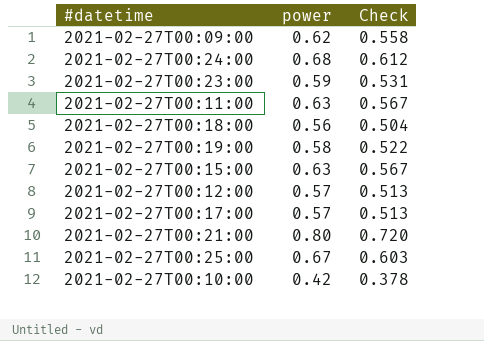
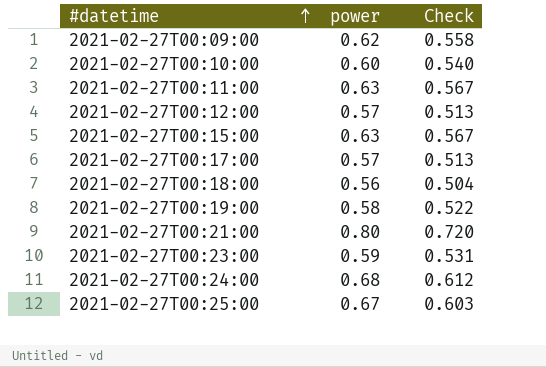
row order: none -> #datetime ascending
2021-02-27T00:10:00 | power: 0.42 -> 0.60
2021-02-27T00:10:00 | Check: 0.378 -> 0.540

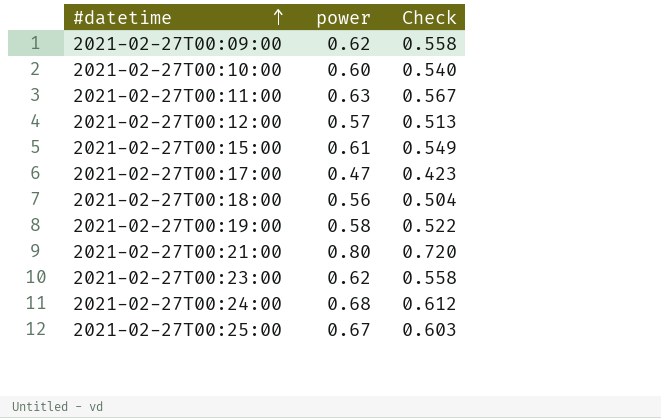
2021-02-27T00:15:00 | power: 0.63 -> 0.61
2021-02-27T00:15:00 | Check: 0.567 -> 0.549
2021-02-27T00:17:00 | power: 0.57 -> 0.47
2021-02-27T00:17:00 | Check: 0.513 -> 0.423
2021-02-27T00:23:00 | power: 0.59 -> 0.62
2021-02-27T00:23:00 | Check: 0.531 -> 0.558

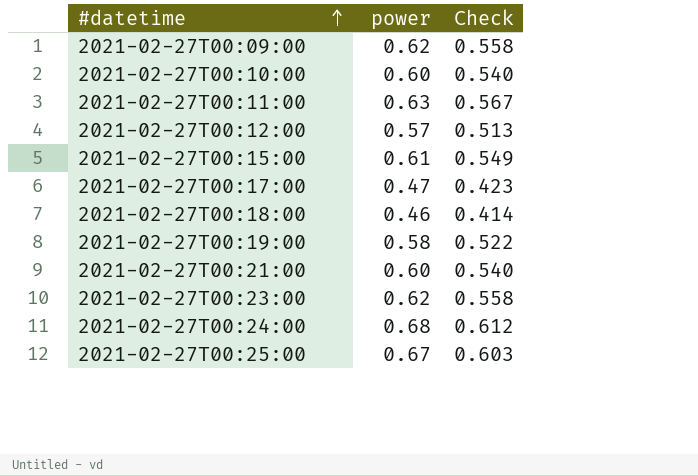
2021-02-27T00:18:00 | power: 0.56 -> 0.46
2021-02-27T00:18:00 | Check: 0.504 -> 0.414
2021-02-27T00:21:00 | power: 0.80 -> 0.60
2021-02-27T00:21:00 | Check: 0.720 -> 0.540

